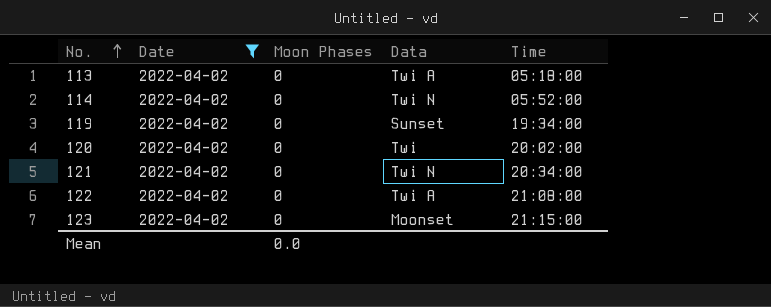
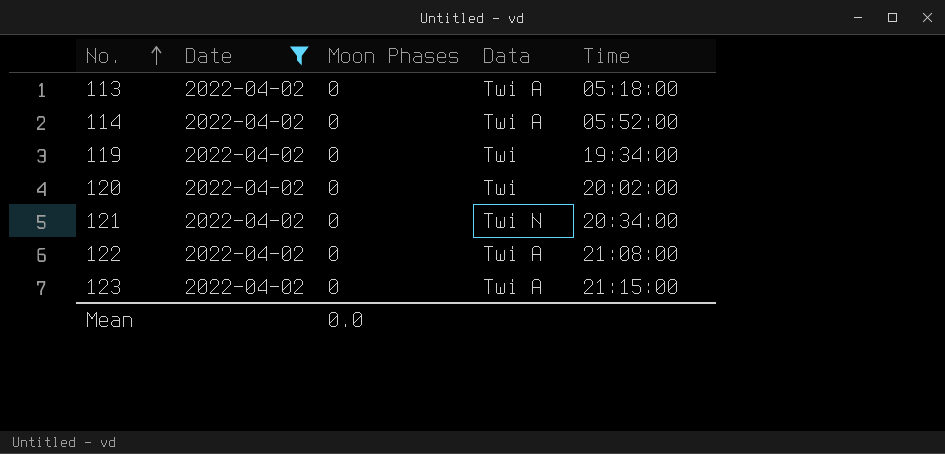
114 | Data: Twi N -> Twi A
119 | Data: Sunset -> Twi
123 | Data: Moonset -> Twi A

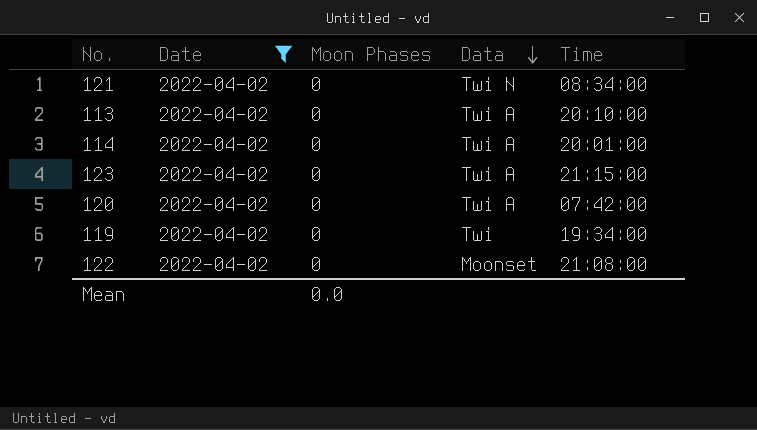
row order: No. ascending -> Data descending
121 | Time: 20:34:00 -> 08:34:00
113 | Time: 05:18:00 -> 20:10:00
114 | Time: 05:52:00 -> 20:01:00
120 | Data: Twi -> Twi A
120 | Time: 20:02:00 -> 07:42:00
122 | Data: Twi A -> Moonset

